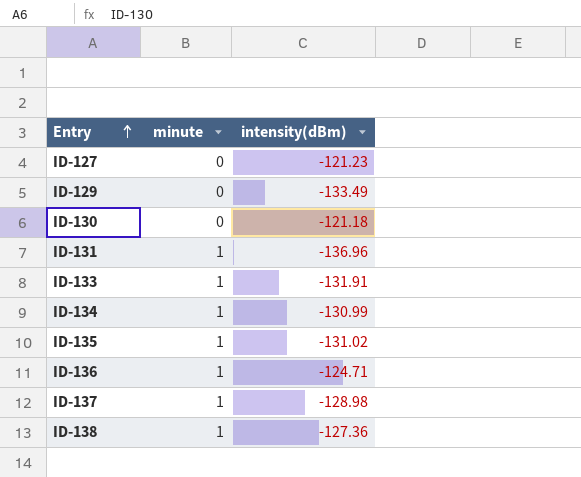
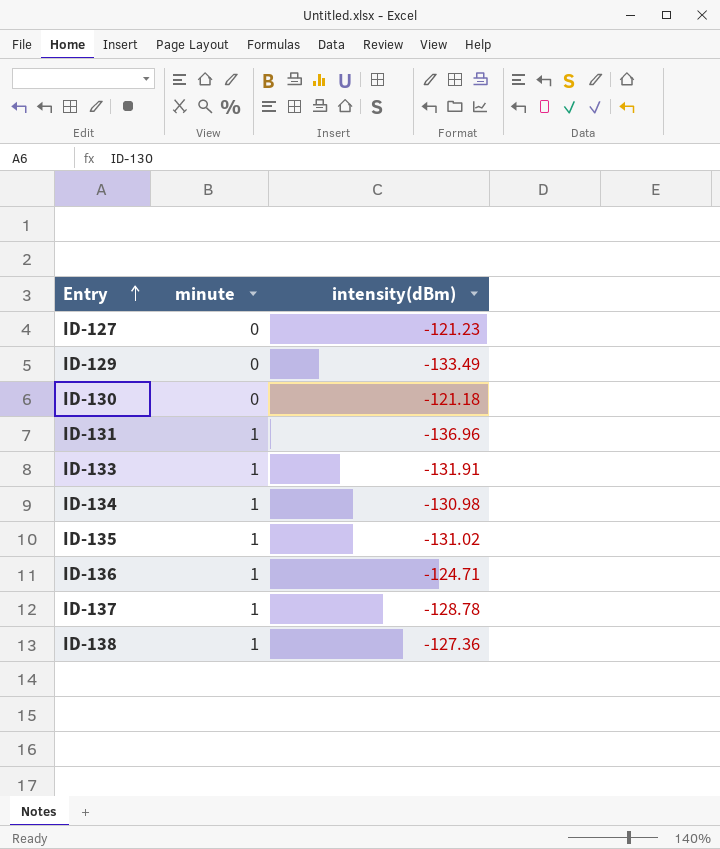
ID-134 | intensity(dBm): -130.99 -> -130.98
ID-137 | intensity(dBm): -128.98 -> -128.78

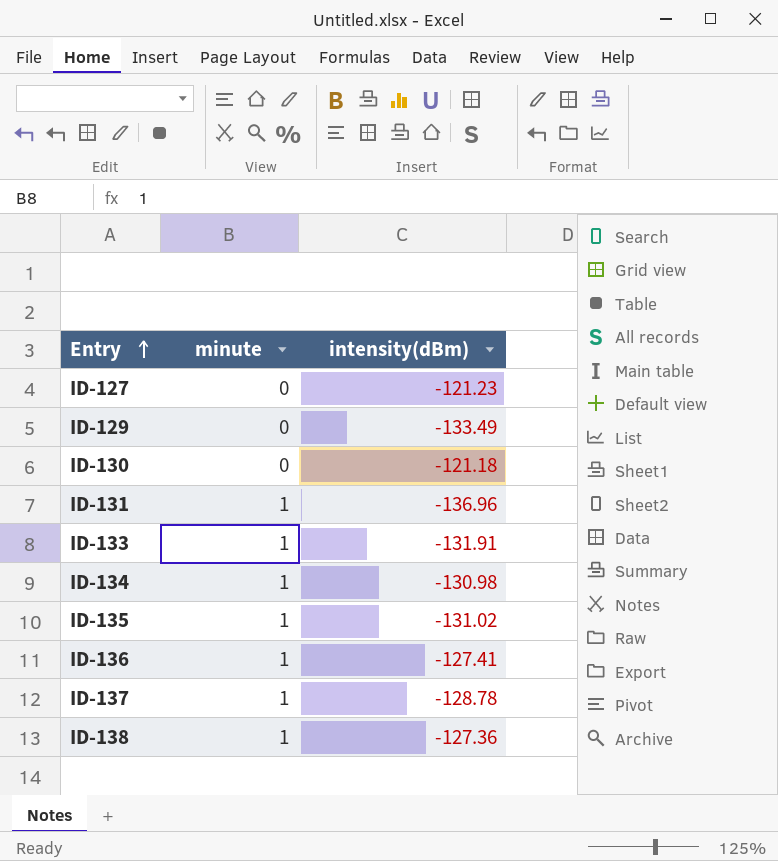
ID-136 | intensity(dBm): -124.71 -> -127.41

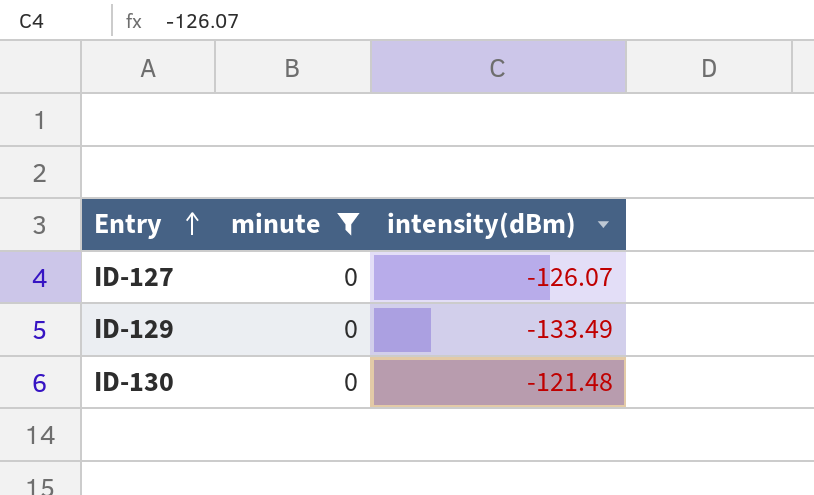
filter: none -> minute = 0
ID-127 | intensity(dBm): -121.23 -> -126.07
ID-130 | intensity(dBm): -121.18 -> -121.48

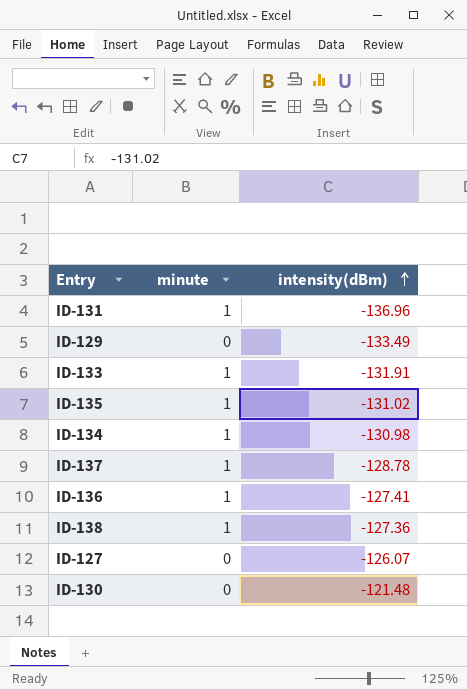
filter: minute = 0 -> none
row order: Entry ascending -> intensity(dBm) ascending

